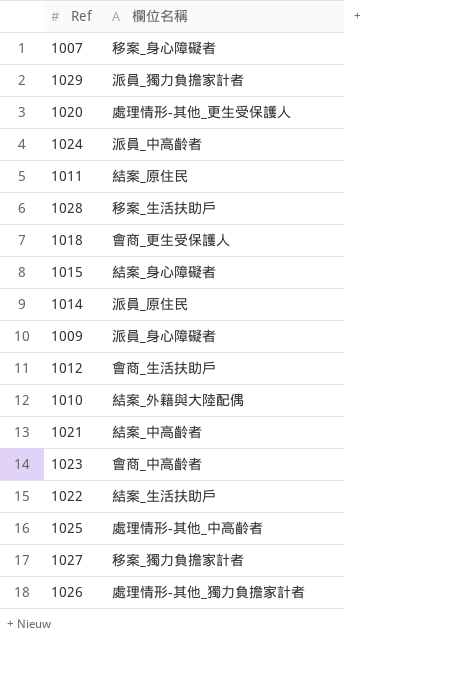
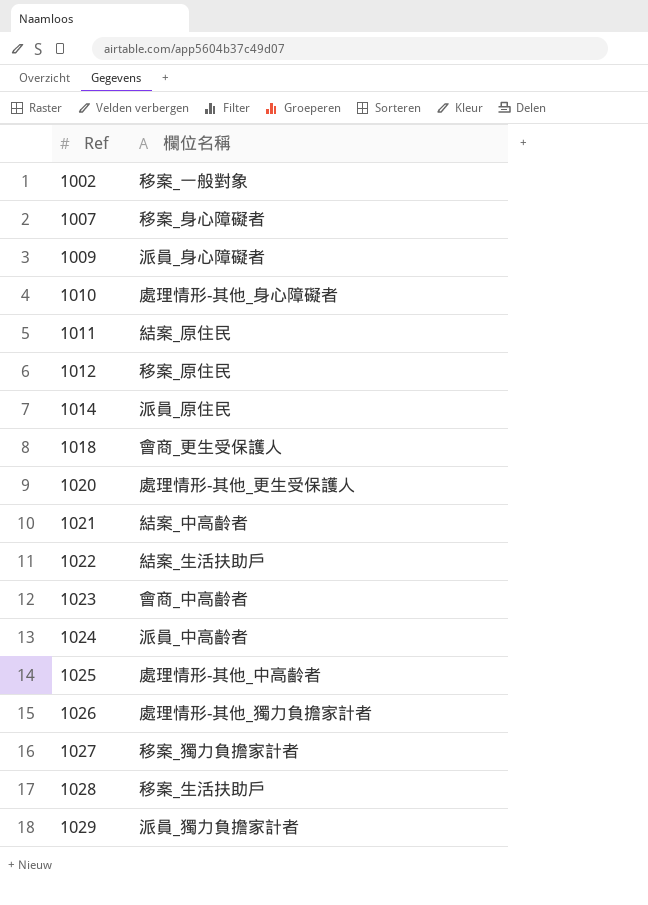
row order: none -> Ref ascending
row 1015: 結案_身心障礙者 -> none
row 1002: none -> 移案_一般對象
1010 | 欄位名稱: 結案_外籍與大陸配偶 -> 處理情形-其他_身心障礙者
1012 | 欄位名稱: 會商_生活扶助戶 -> 移案_原住民

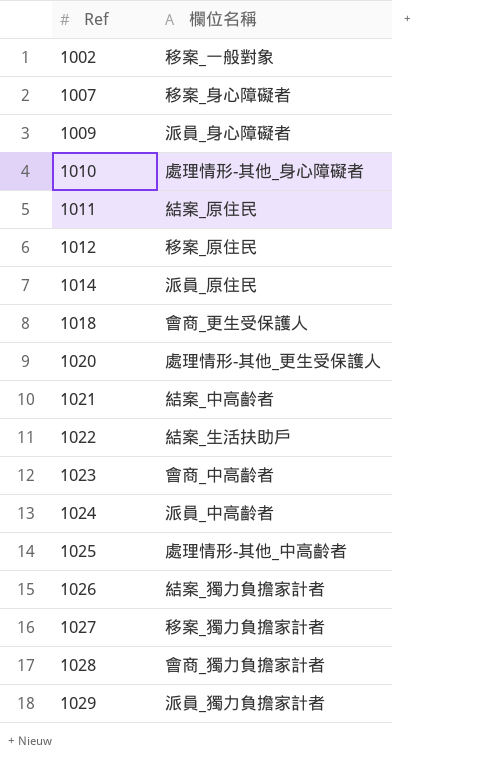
1026 | 欄位名稱: 處理情形-其他_獨力負擔家計者 -> 結案_獨力負擔家計者
1028 | 欄位名稱: 移案_生活扶助戶 -> 會商_獨力負擔家計者

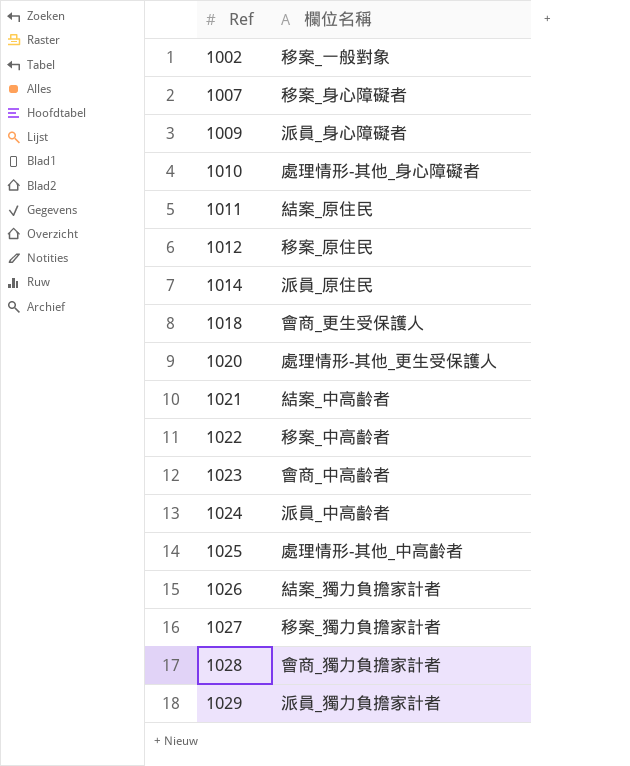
1022 | 欄位名稱: 結案_生活扶助戶 -> 移案_中高齡者

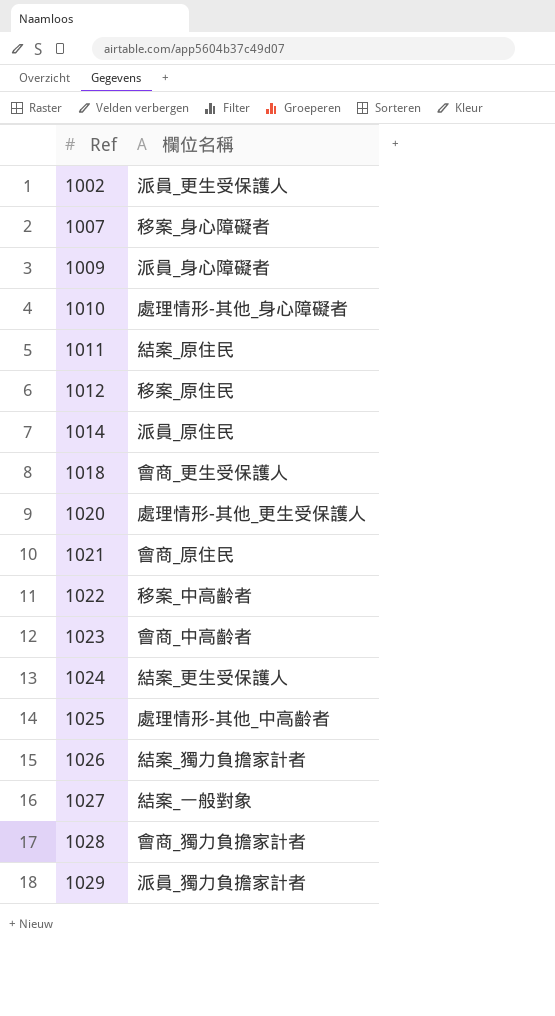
1002 | 欄位名稱: 移案_一般對象 -> 派員_更生受保護人
1021 | 欄位名稱: 結案_中高齡者 -> 會商_原住民
1024 | 欄位名稱: 派員_中高齡者 -> 結案_更生受保護人
1027 | 欄位名稱: 移案_獨力負擔家計者 -> 結案_一般對象

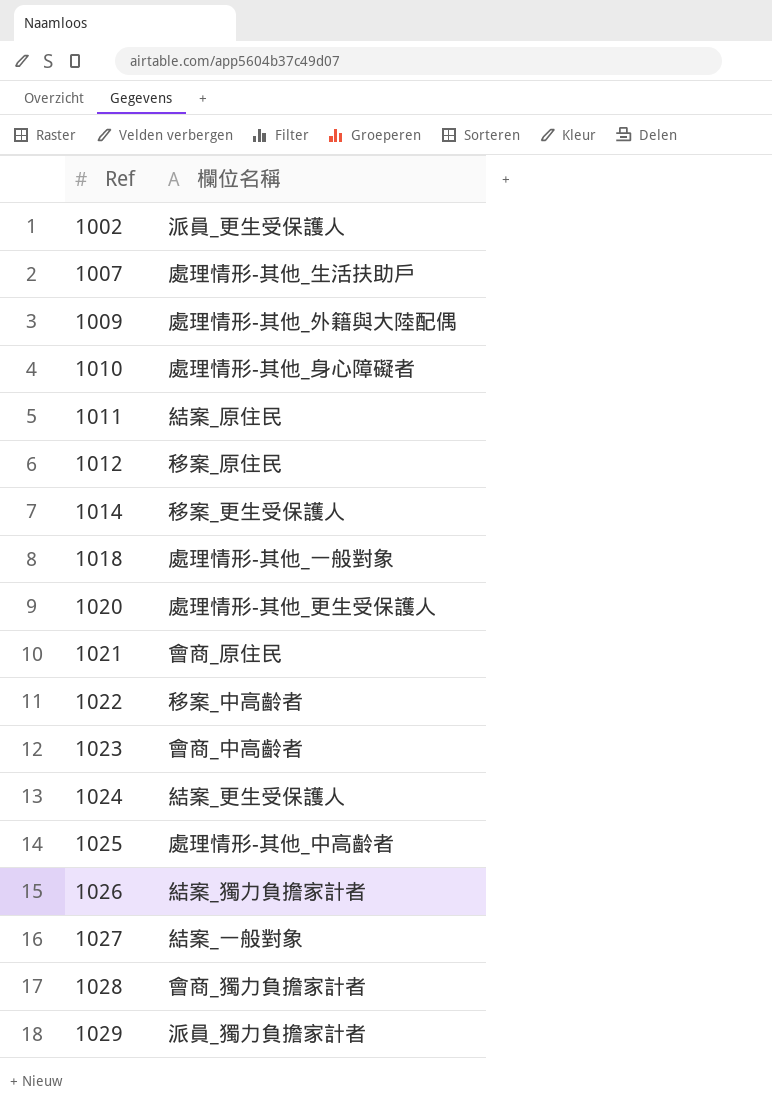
1007 | 欄位名稱: 移案_身心障礙者 -> 處理情形-其他_生活扶助戶
1009 | 欄位名稱: 派員_身心障礙者 -> 處理情形-其他_外籍與大陸配偶
1014 | 欄位名稱: 派員_原住民 -> 移案_更生受保護人
1018 | 欄位名稱: 會商_更生受保護人 -> 處理情形-其他_一般對象

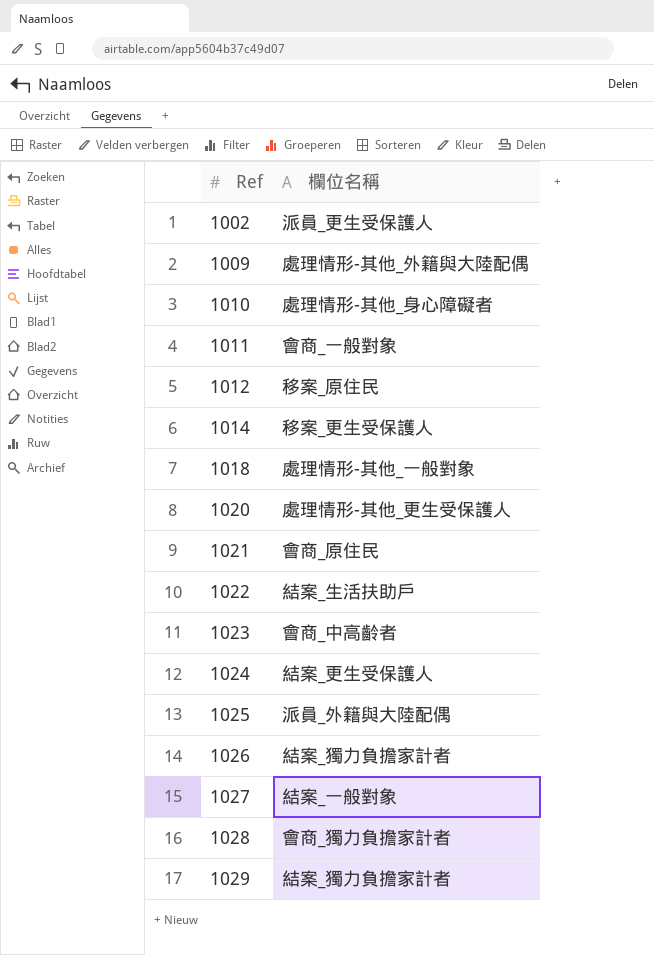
row 1007: 處理情形-其他_生活扶助戶 -> none
1011 | 欄位名稱: 結案_原住民 -> 會商_一般對象
1022 | 欄位名稱: 移案_中高齡者 -> 結案_生活扶助戶
1025 | 欄位名稱: 處理情形-其他_中高齡者 -> 派員_外籍與大陸配偶
1029 | 欄位名稱: 派員_獨力負擔家計者 -> 結案_獨力負擔家計者

